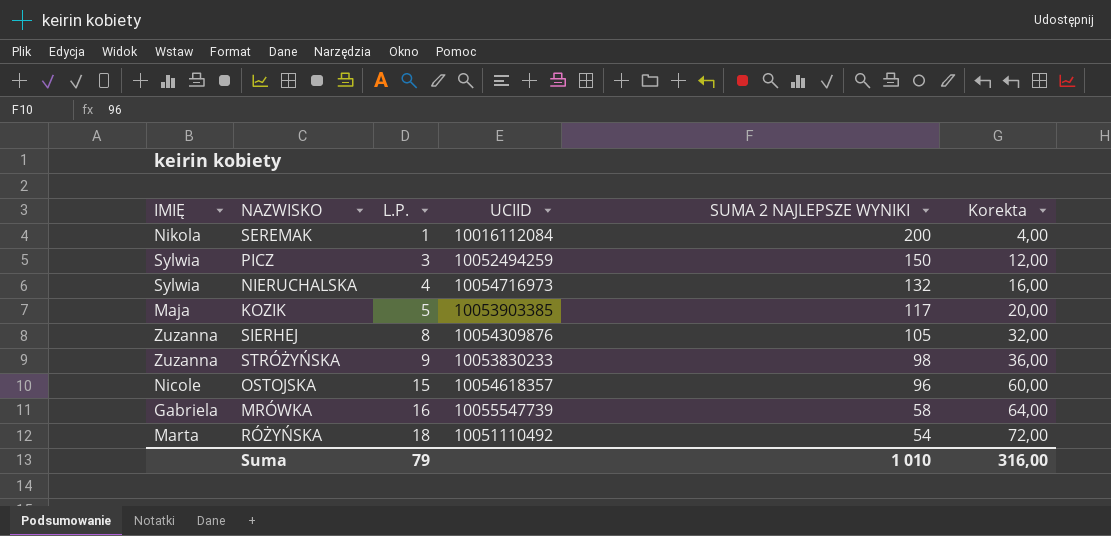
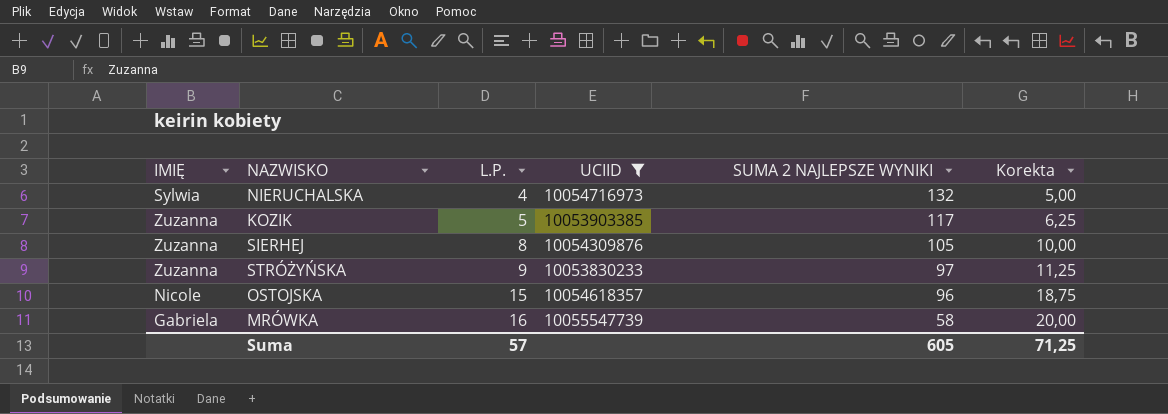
filter: none -> UCIID >= 10053830233
column Korekta | formula: [L.P.] * 4 -> [L.P.] * 1,25
KOZIK | IMIĘ: Maja -> Zuzanna
STRÓŻYŃSKA | SUMA 2 NAJLEPSZE WYNIKI: 98 -> 97
Suma | L.P.: 79 -> 57
Suma | SUMA 2 NAJLEPSZE WYNIKI: 1 010 -> 605
Suma | Korekta: 316,00 -> 71,25

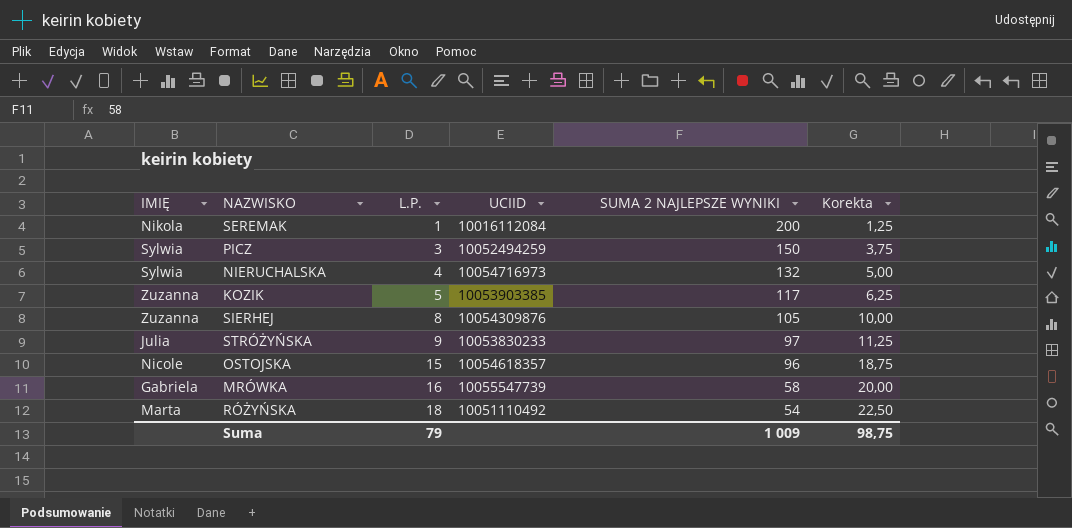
filter: UCIID >= 10053830233 -> none
STRÓŻYŃSKA | IMIĘ: Zuzanna -> Julia
Suma | L.P.: 57 -> 79
Suma | SUMA 2 NAJLEPSZE WYNIKI: 605 -> 1 009
Suma | Korekta: 71,25 -> 98,75

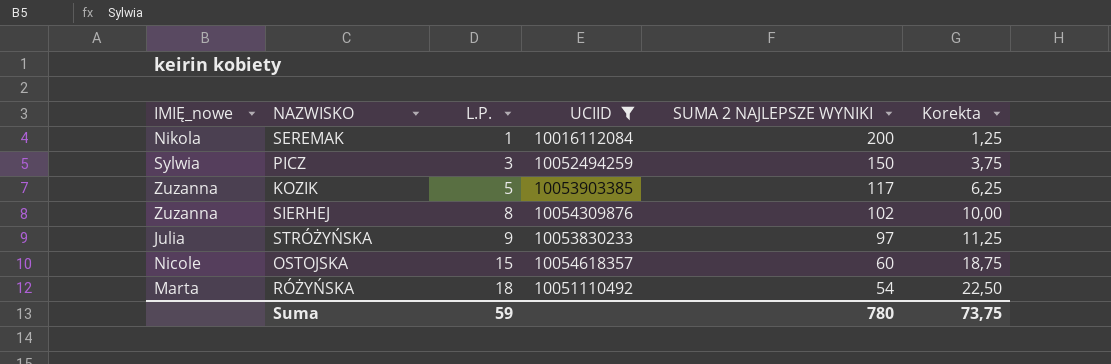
filter: none -> UCIID <= 10054618357
column name: IMIĘ -> IMIĘ_nowe
SIERHEJ | SUMA 2 NAJLEPSZE WYNIKI: 105 -> 102
OSTOJSKA | SUMA 2 NAJLEPSZE WYNIKI: 96 -> 60
Suma | L.P.: 79 -> 59
Suma | SUMA 2 NAJLEPSZE WYNIKI: 1 009 -> 780
Suma | Korekta: 98,75 -> 73,75

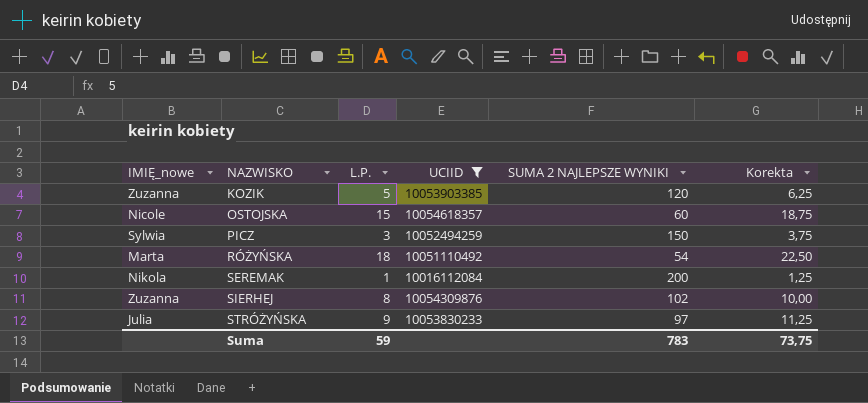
row order: L.P. ascending -> NAZWISKO ascending
KOZIK | SUMA 2 NAJLEPSZE WYNIKI: 117 -> 120
Suma | SUMA 2 NAJLEPSZE WYNIKI: 780 -> 783

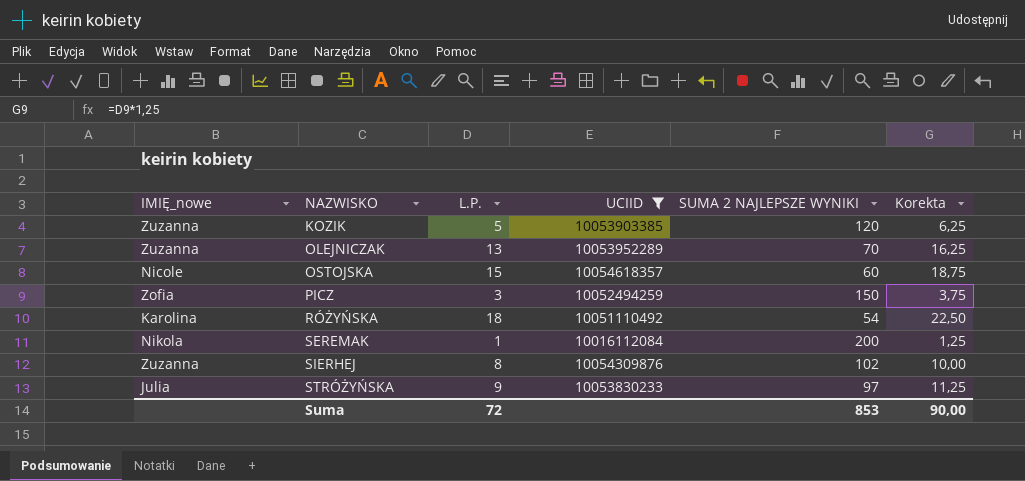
row OLEJNICZAK: none -> Zuzanna | 13 | 10053952289 | 70 | 16,25
PICZ | IMIĘ_nowe: Sylwia -> Zofia
RÓŻYŃSKA | IMIĘ_nowe: Marta -> Karolina
Suma | L.P.: 59 -> 72
Suma | SUMA 2 NAJLEPSZE WYNIKI: 783 -> 853
Suma | Korekta: 73,75 -> 90,00

